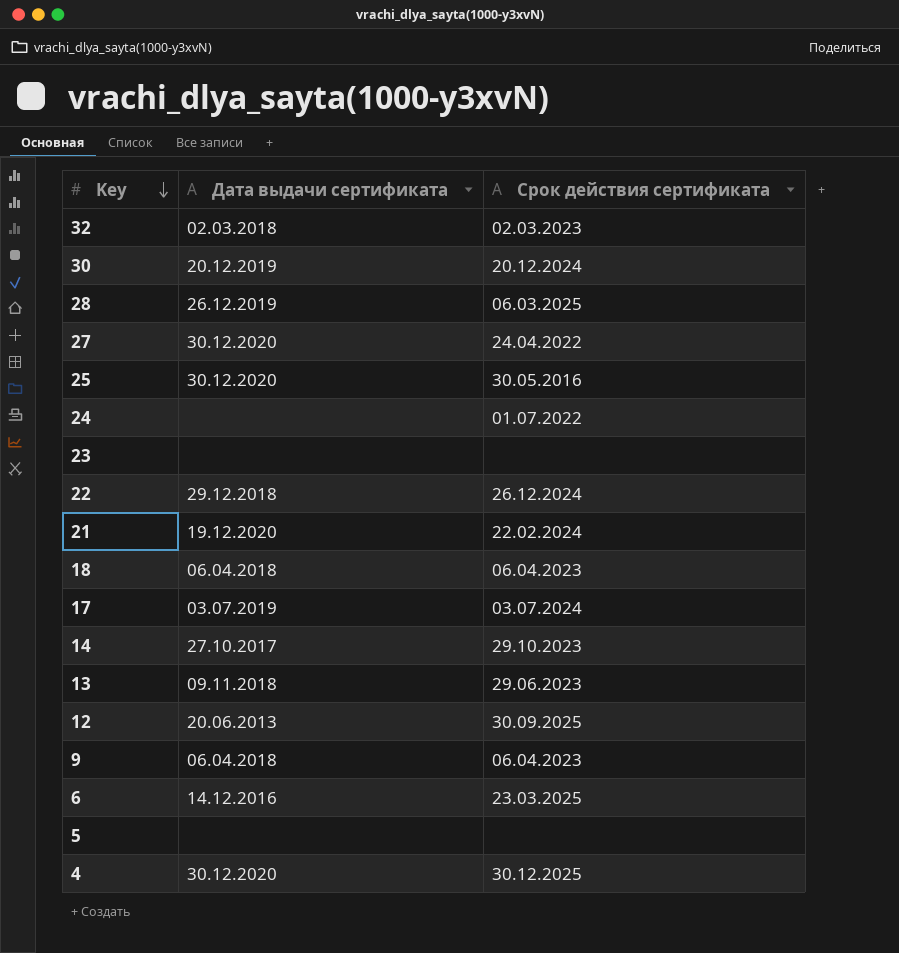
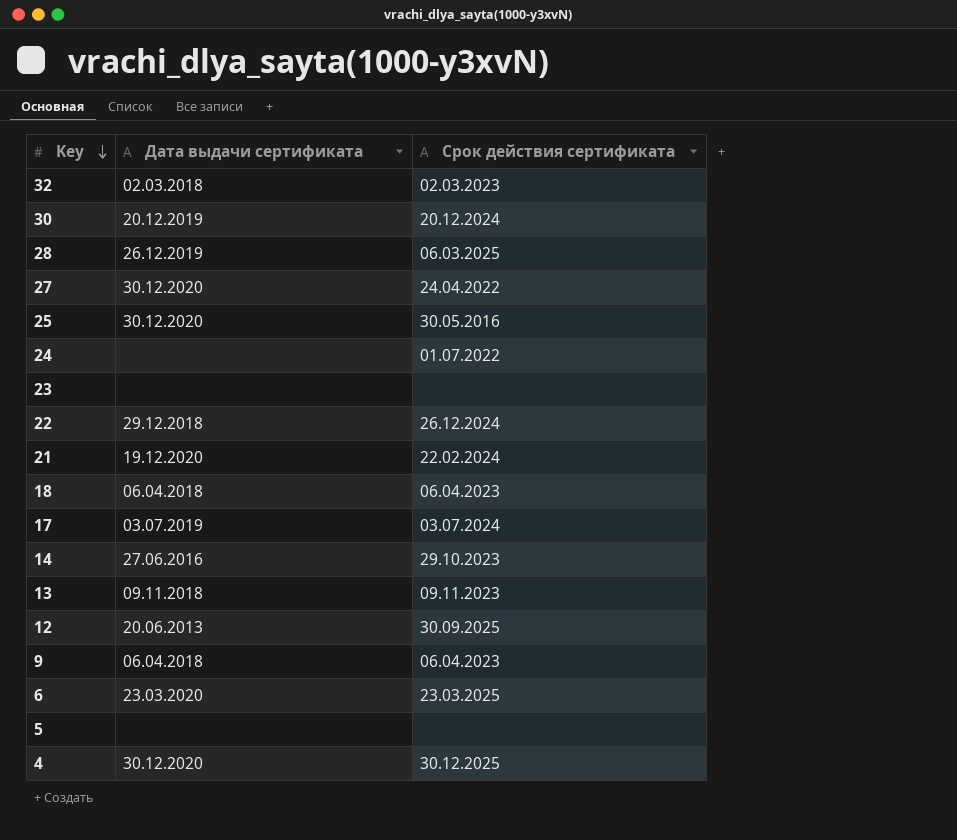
14 | Дата выдачи сертификата: 27.10.2017 -> 27.06.2016
13 | Срок действия сертификата: 29.06.2023 -> 09.11.2023
6 | Дата выдачи сертификата: 14.12.2016 -> 23.03.2020

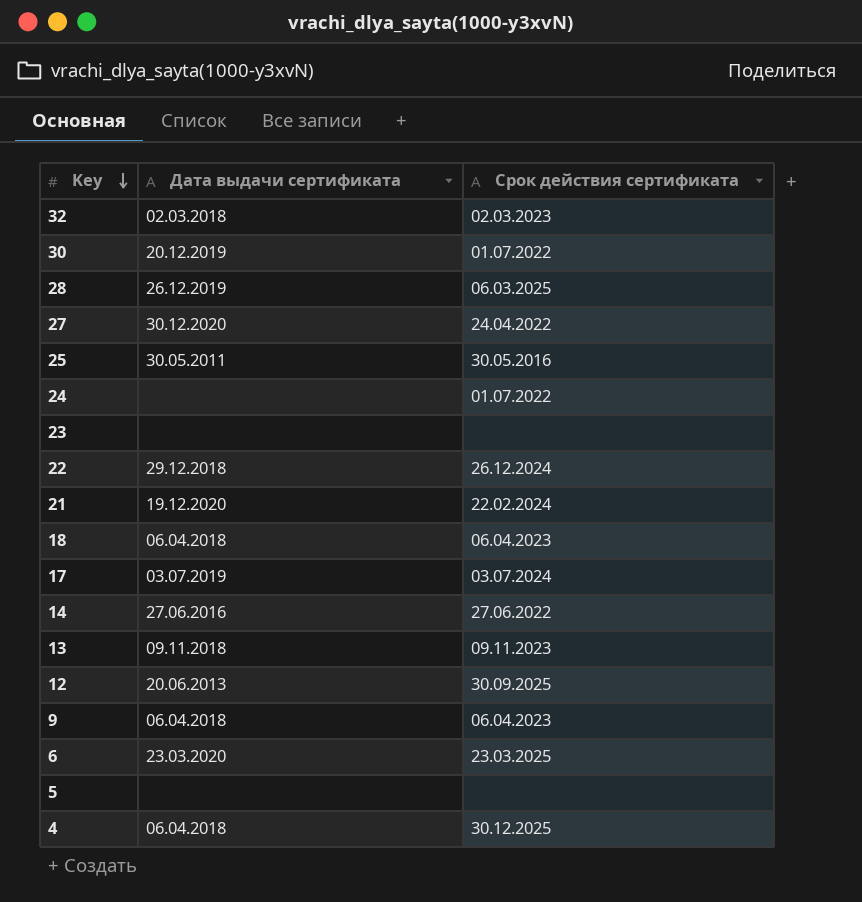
30 | Срок действия сертификата: 20.12.2024 -> 01.07.2022
25 | Дата выдачи сертификата: 30.12.2020 -> 30.05.2011
14 | Срок действия сертификата: 29.10.2023 -> 27.06.2022
4 | Дата выдачи сертификата: 30.12.2020 -> 06.04.2018

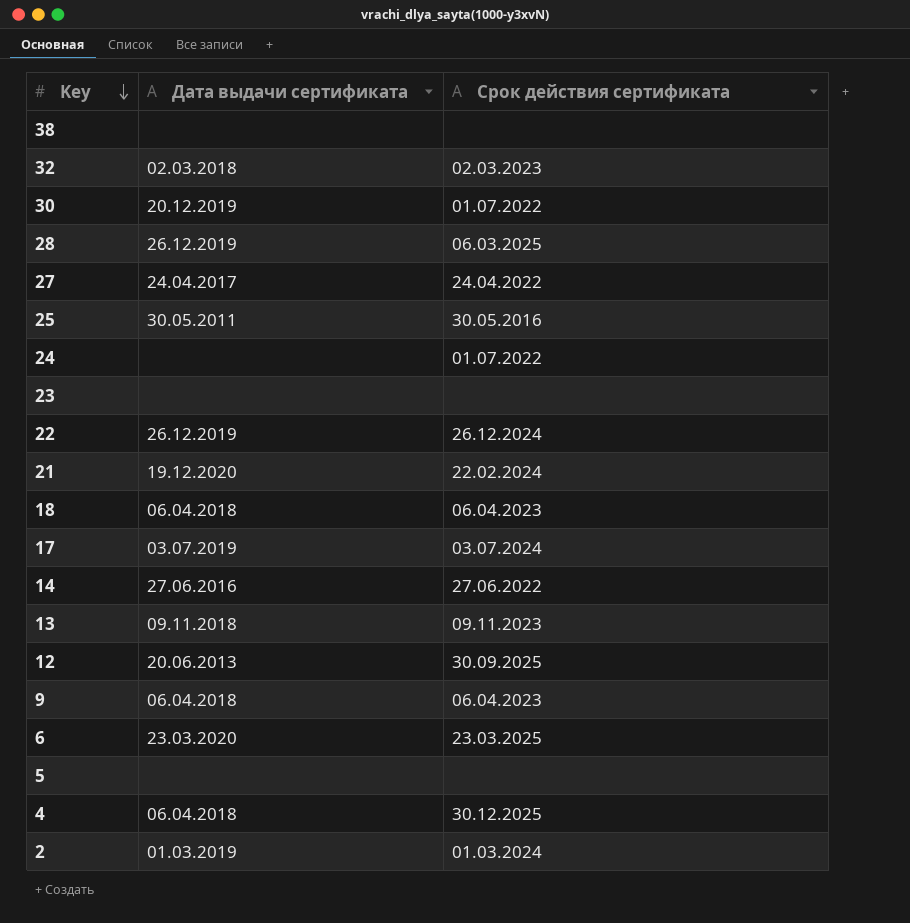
row 38: none -> none | none
27 | Дата выдачи сертификата: 30.12.2020 -> 24.04.2017
22 | Дата выдачи сертификата: 29.12.2018 -> 26.12.2019
row 2: none -> 01.03.2019 | 01.03.2024

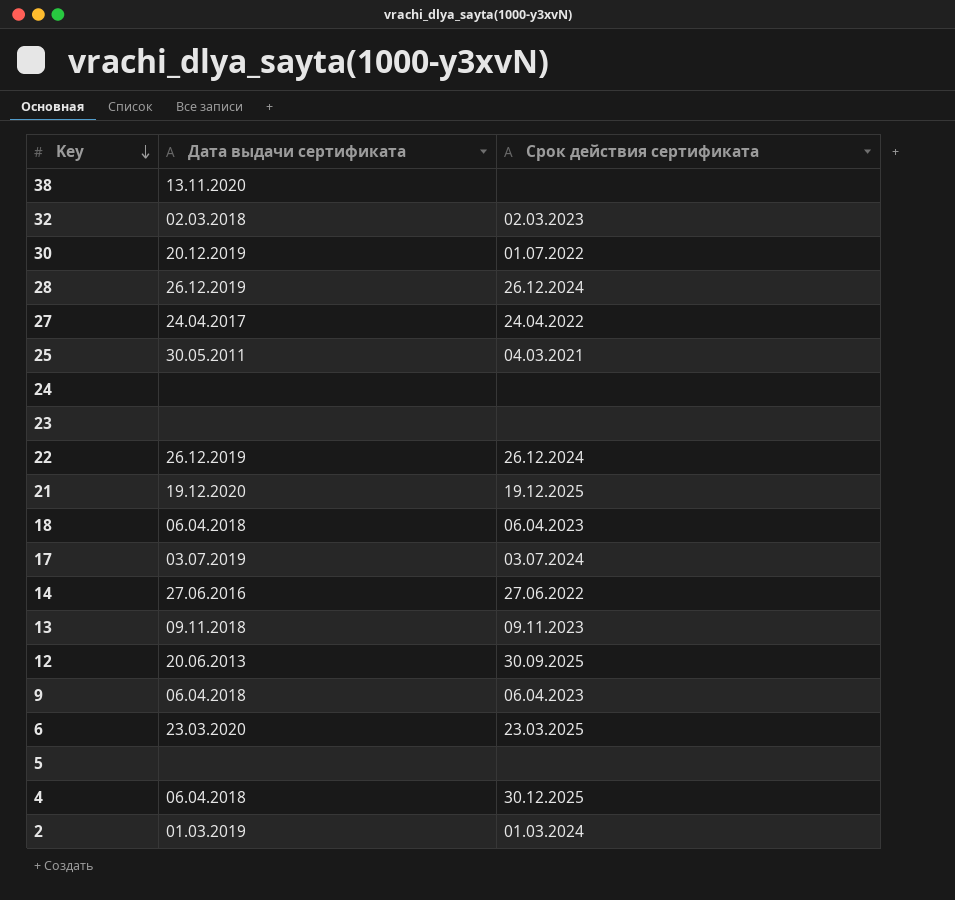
38 | Дата выдачи сертификата: none -> 13.11.2020
28 | Срок действия сертификата: 06.03.2025 -> 26.12.2024
25 | Срок действия сертификата: 30.05.2016 -> 04.03.2021
24 | Срок действия сертификата: 01.07.2022 -> none
21 | Срок действия сертификата: 22.02.2024 -> 19.12.2025

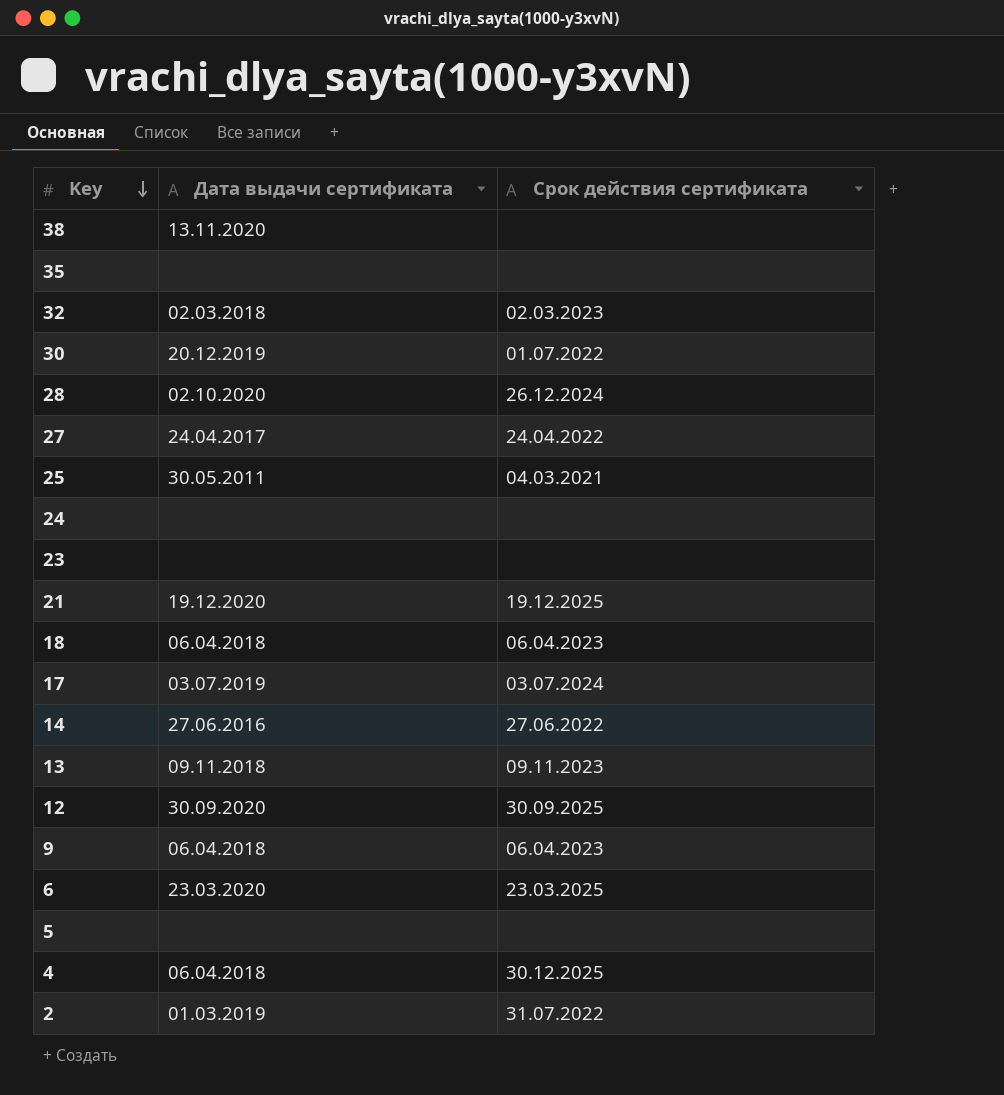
row 22: 26.12.2019 | 26.12.2024 -> none
row 35: none -> none | none
28 | Дата выдачи сертификата: 26.12.2019 -> 02.10.2020
12 | Дата выдачи сертификата: 20.06.2013 -> 30.09.2020
2 | Срок действия сертификата: 01.03.2024 -> 31.07.2022

